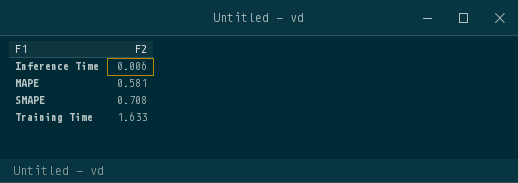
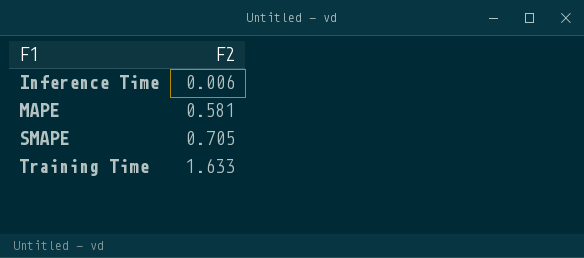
SMAPE | F2: 0.708 -> 0.705

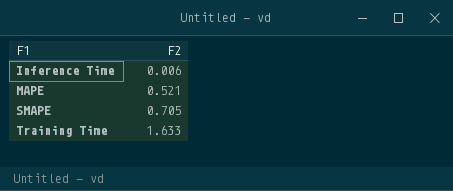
MAPE | F2: 0.581 -> 0.521

